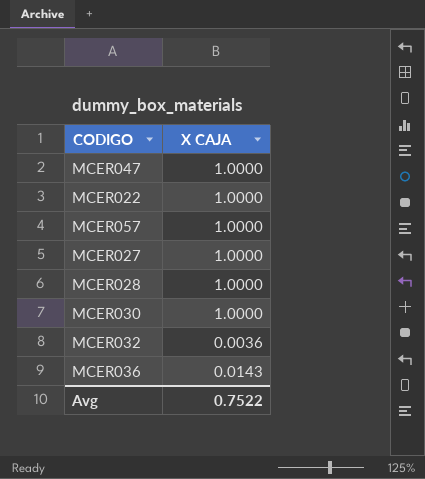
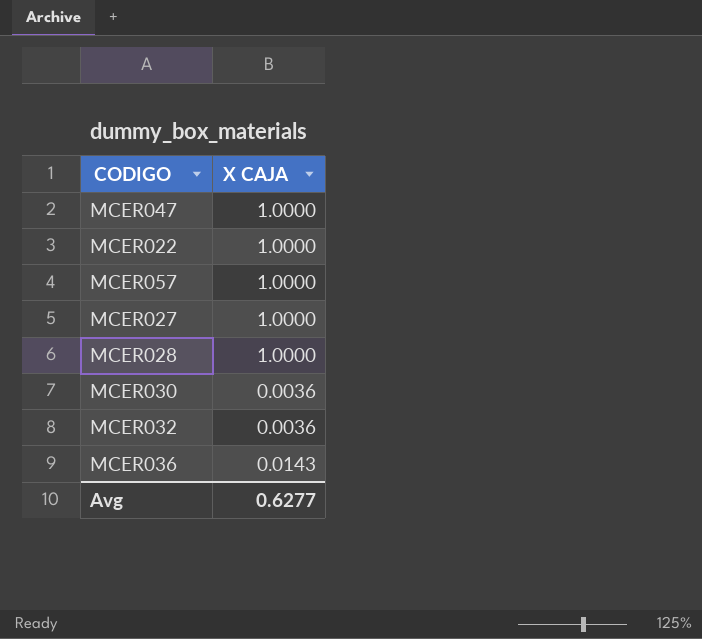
MCER030 | X CAJA: 1.0000 -> 0.0036
Avg | X CAJA: 0.7522 -> 0.6277

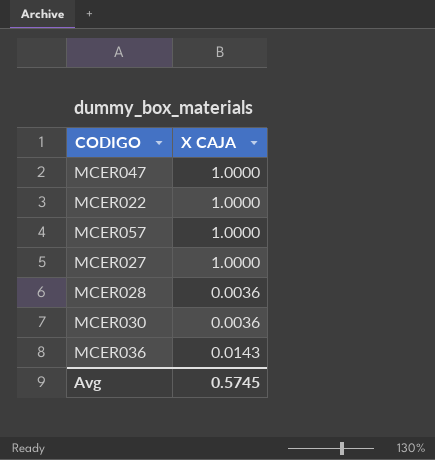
row MCER032: 0.0036 -> none
MCER028 | X CAJA: 1.0000 -> 0.0036
Avg | X CAJA: 0.6277 -> 0.5745

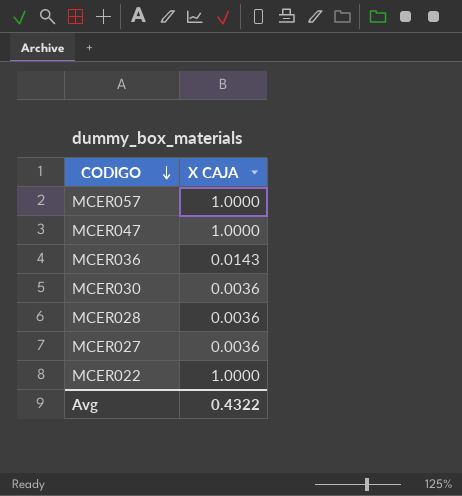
row order: none -> CODIGO descending
MCER027 | X CAJA: 1.0000 -> 0.0036
Avg | X CAJA: 0.5745 -> 0.4322

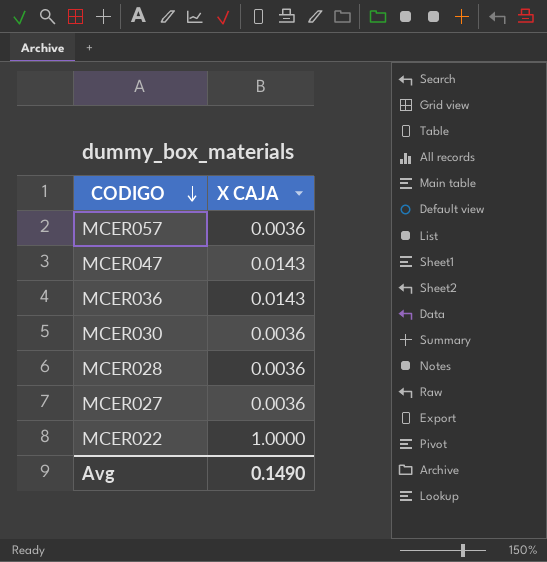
MCER057 | X CAJA: 1.0000 -> 0.0036
MCER047 | X CAJA: 1.0000 -> 0.0143
Avg | X CAJA: 0.4322 -> 0.1490

